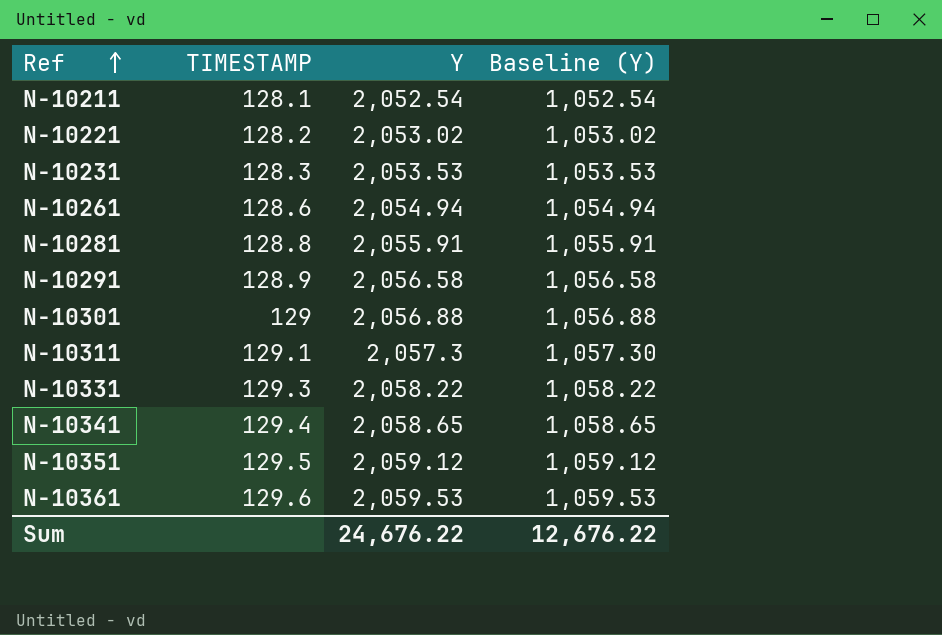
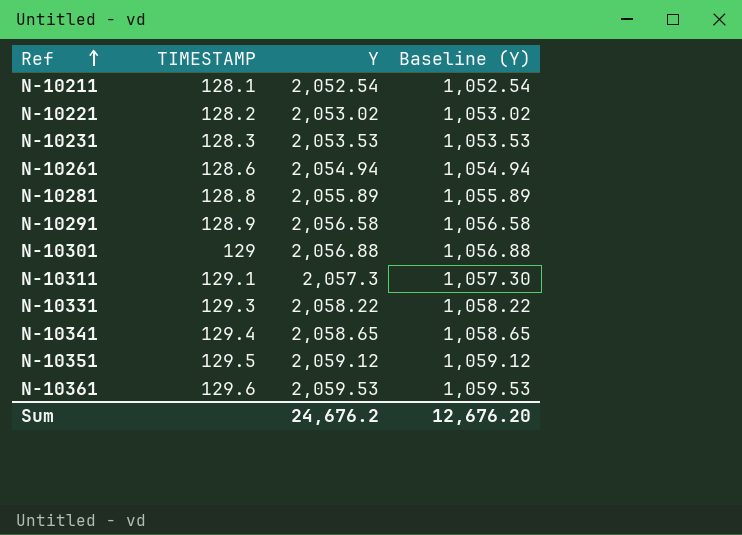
N-10281 | Y: 2,055.91 -> 2,055.89
N-10281 | Baseline (Y): 1,055.91 -> 1,055.89
Sum | Y: 24,676.22 -> 24,676.2
Sum | Baseline (Y): 12,676.22 -> 12,676.20

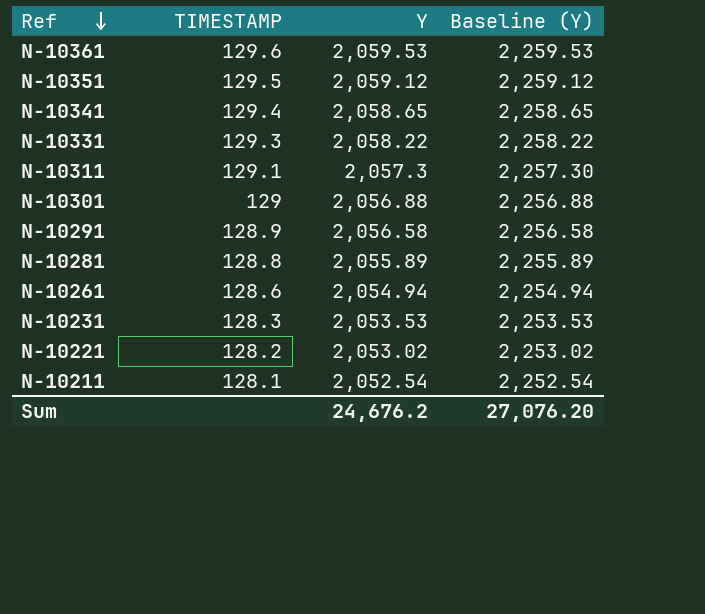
row order: Ref ascending -> Ref descending
column Baseline (Y) | formula: [Y] - 1000 -> [Y] + 200
Sum | Baseline (Y): 12,676.20 -> 27,076.20

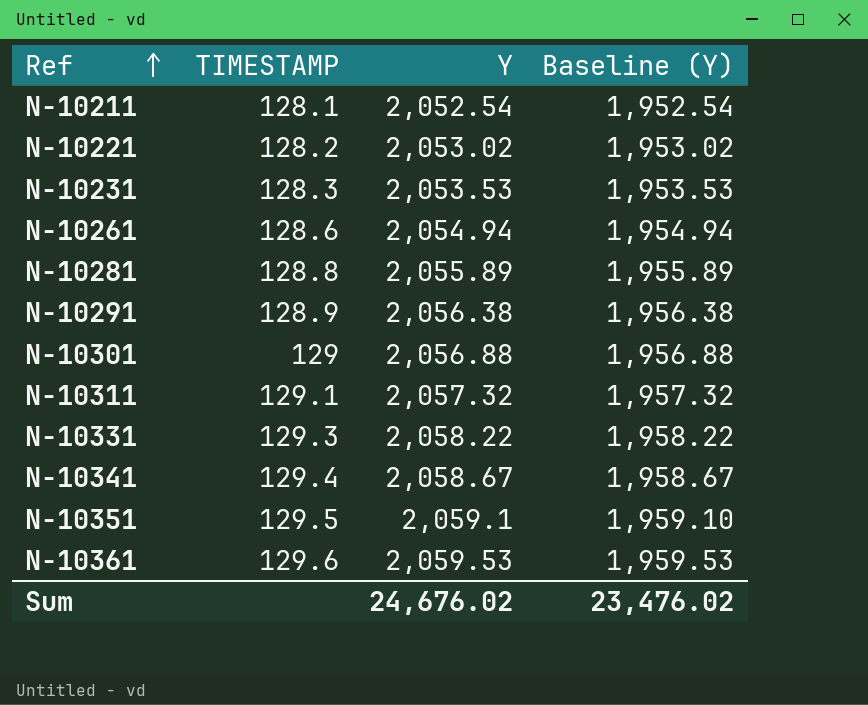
row order: Ref descending -> Ref ascending
column Baseline (Y) | formula: [Y] + 200 -> [Y] - 100
N-10291 | Y: 2,056.58 -> 2,056.38
N-10311 | Y: 2,057.3 -> 2,057.32
N-10341 | Y: 2,058.65 -> 2,058.67
N-10351 | Y: 2,059.12 -> 2,059.1
Sum | Y: 24,676.2 -> 24,676.02
Sum | Baseline (Y): 27,076.20 -> 23,476.02

